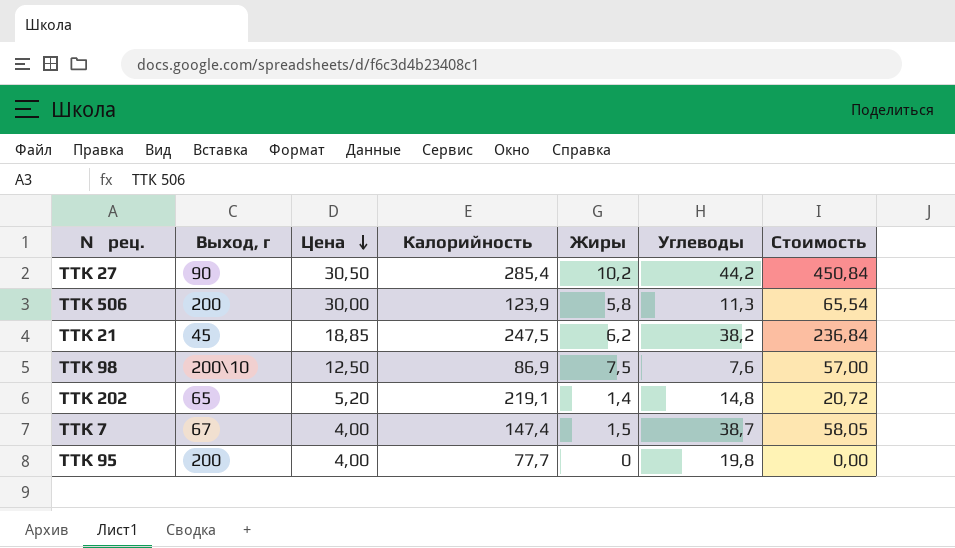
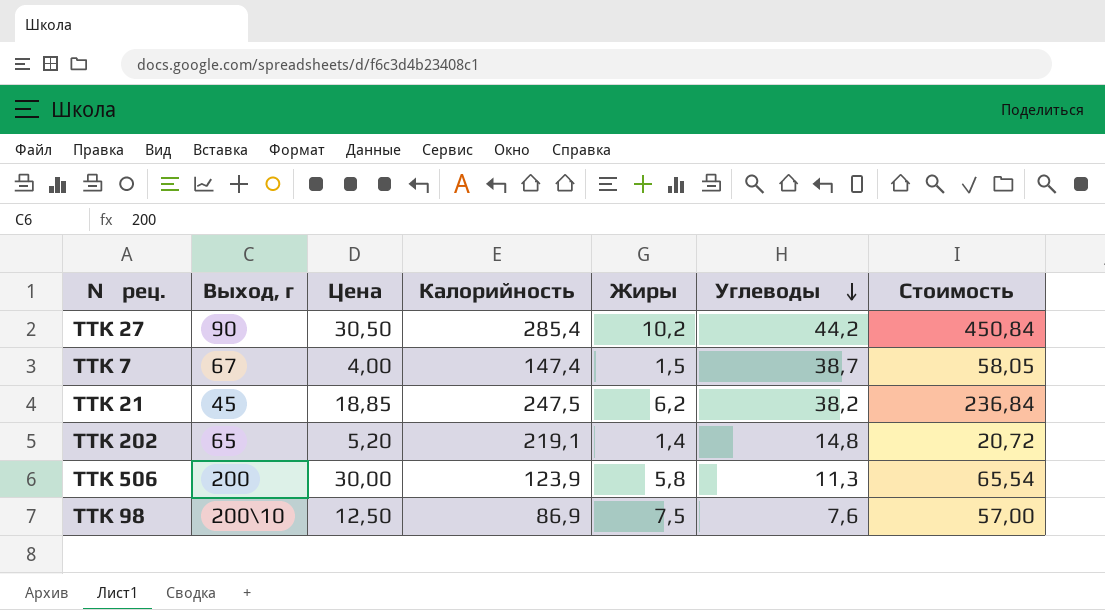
row order: Цена descending -> Углеводы descending
row ТТК 95: 200 | 4,00 | 77,7 | 0 | 19,8 | 0,00 -> none

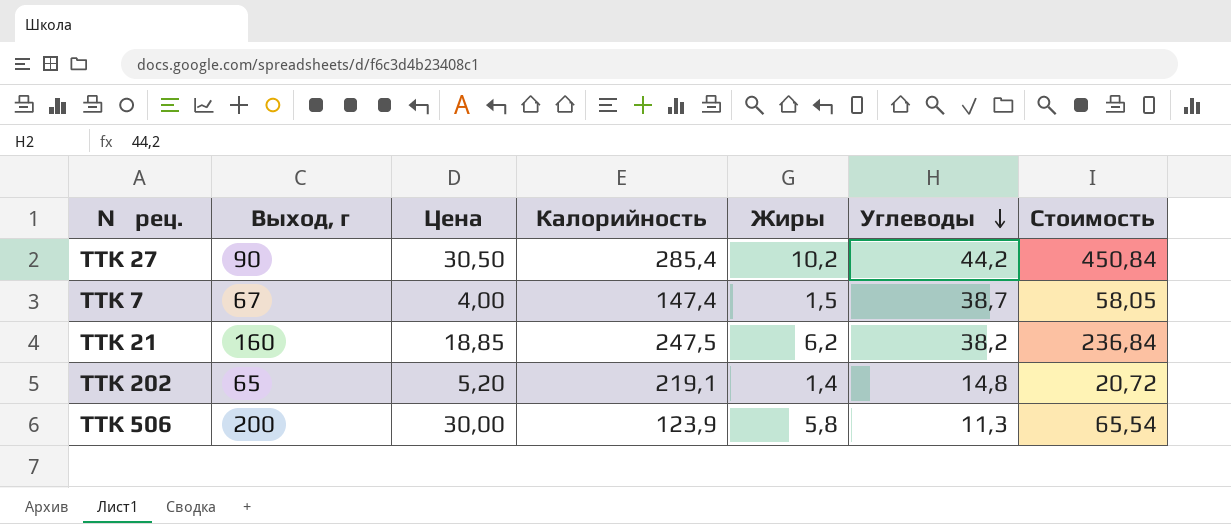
row ТТК 98: 200\10 | 12,50 | 86,9 | 7,5 | 7,6 | 57,00 -> none
ТТК 21 | Выход, г: 45 -> 160

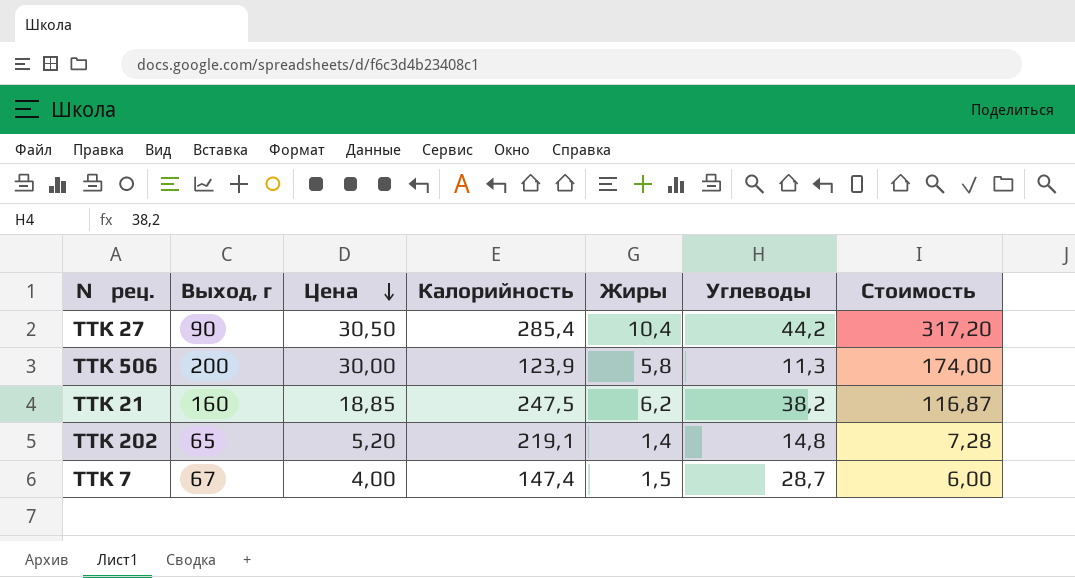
row order: Углеводы descending -> Цена descending
column Стоимость | formula: [Жиры] * [Углеводы] -> [Цена] * [Жиры]
ТТК 27 | Жиры: 10,2 -> 10,4
ТТК 7 | Углеводы: 38,7 -> 28,7

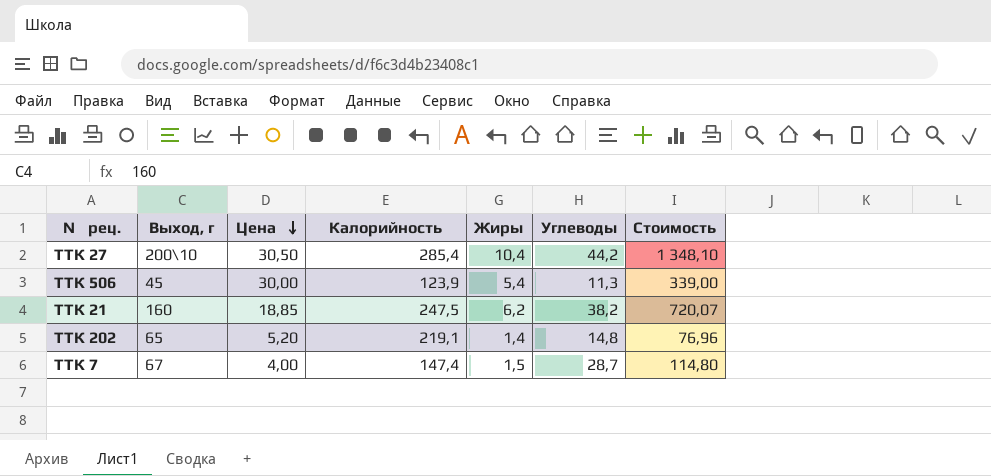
column Стоимость | formula: [Цена] * [Жиры] -> [Цена] * [Углеводы]
ТТК 27 | Выход, г: 90 -> 200\10
ТТК 506 | Выход, г: 200 -> 45
ТТК 506 | Жиры: 5,8 -> 5,4

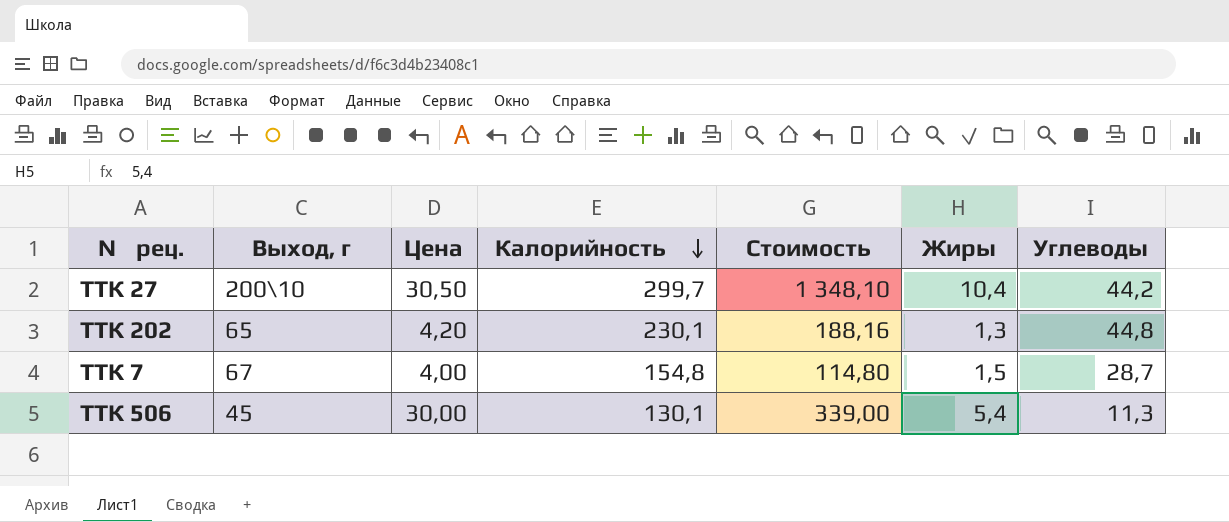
row order: Цена descending -> Калорийность descending
column Стоимость | position: 7 -> 5
row ТТК 21: 160 | 18,85 | 247,5 | 6,2 | 38,2 | 720,07 -> none
ТТК 27 | Калорийность: 285,4 -> 299,7
ТТК 202 | Цена: 5,20 -> 4,20
ТТК 202 | Калорийность: 219,1 -> 230,1
ТТК 202 | Стоимость: 76,96 -> 188,16
ТТК 202 | Жиры: 1,4 -> 1,3
ТТК 202 | Углеводы: 14,8 -> 44,8
ТТК 7 | Калорийность: 147,4 -> 154,8
ТТК 506 | Калорийность: 123,9 -> 130,1

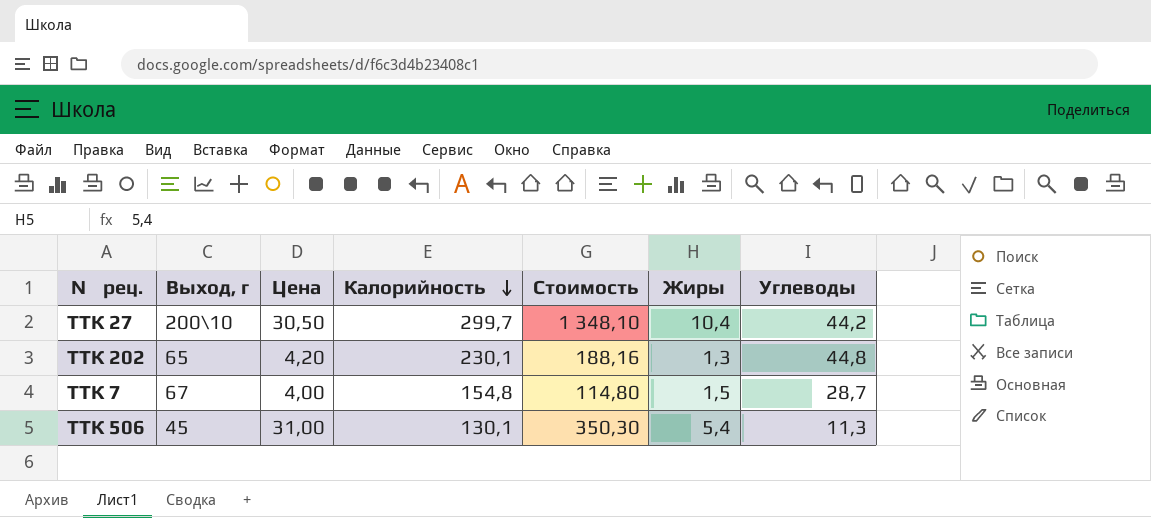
ТТК 506 | Цена: 30,00 -> 31,00
ТТК 506 | Стоимость: 339,00 -> 350,30

